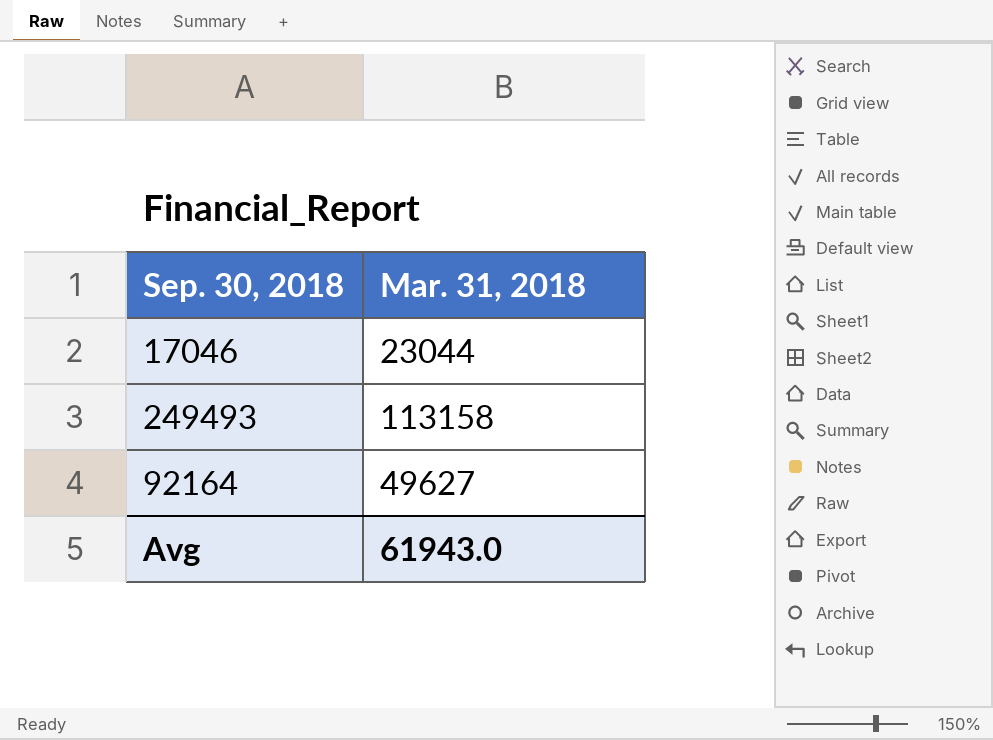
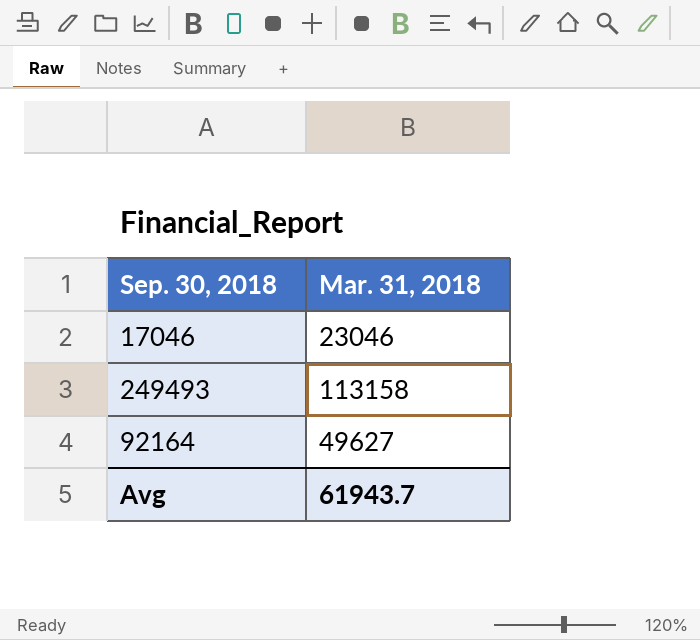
17046 | Mar. 31, 2018: 23044 -> 23046
Avg | Mar. 31, 2018: 61943.0 -> 61943.7

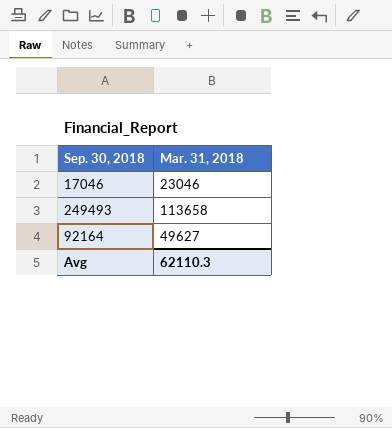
249493 | Mar. 31, 2018: 113158 -> 113658
Avg | Mar. 31, 2018: 61943.7 -> 62110.3

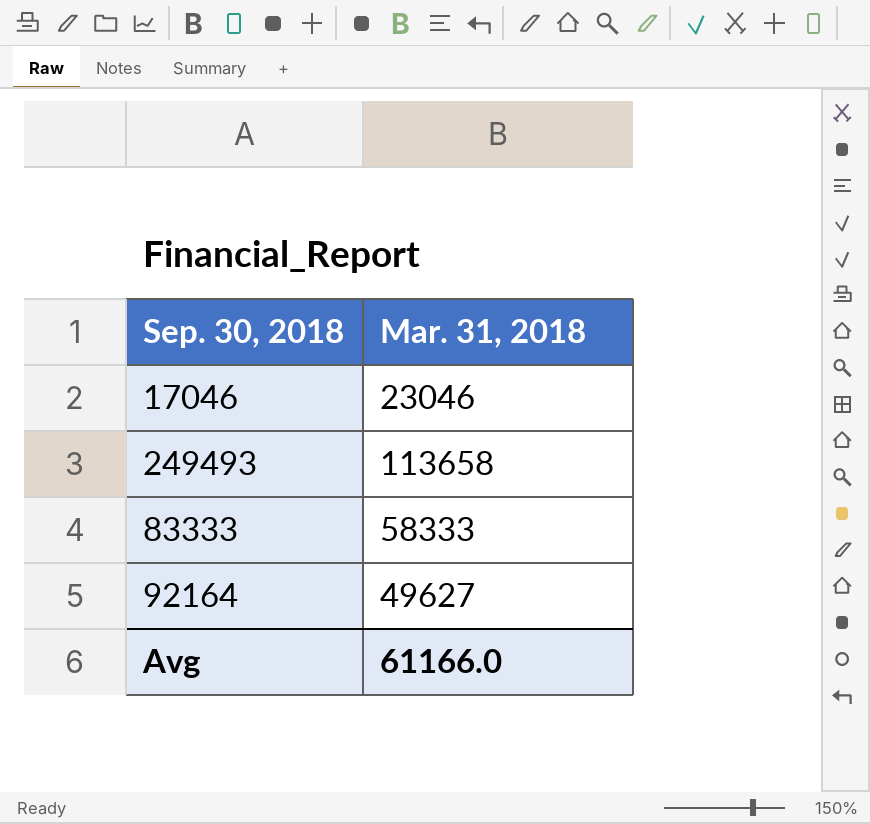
row 83333: none -> 58333
Avg | Mar. 31, 2018: 62110.3 -> 61166.0

